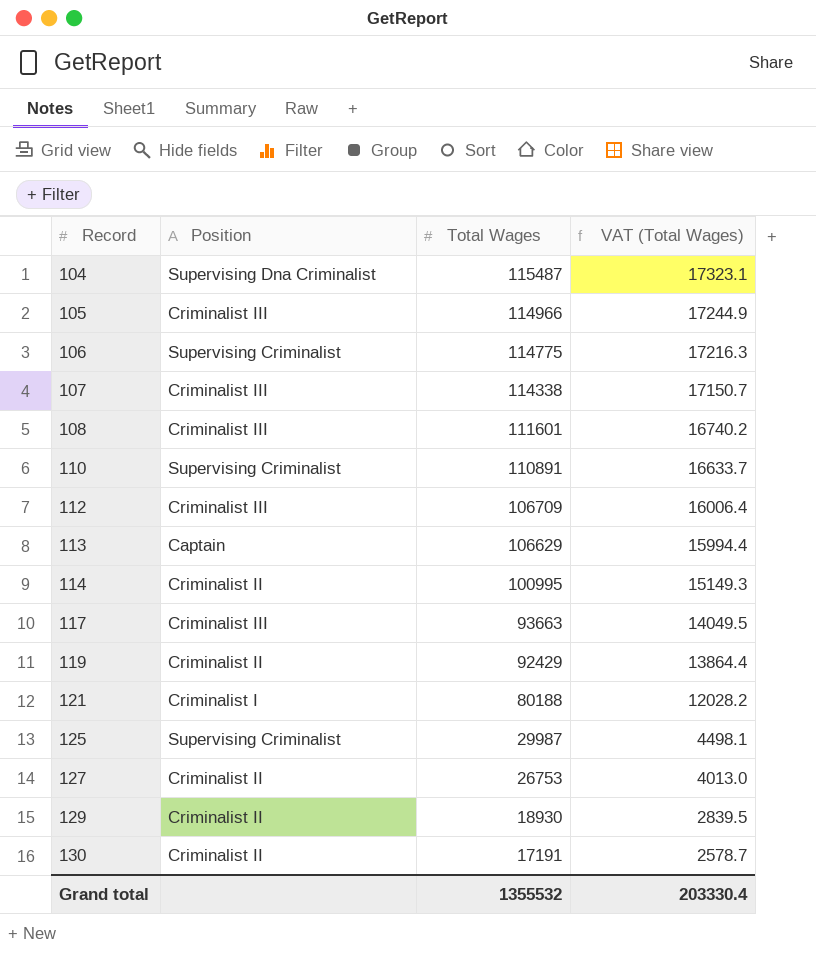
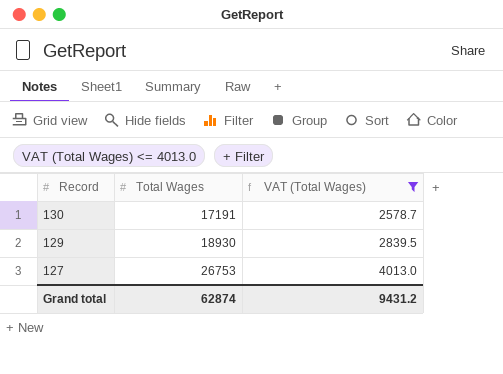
filter: none -> VAT (Total Wages) <= 4013.0
row order: Record ascending -> Record descending
column Position | position: 2 -> none
Grand total | Total Wages: 1355532 -> 62874
Grand total | VAT (Total Wages): 203330.4 -> 9431.2

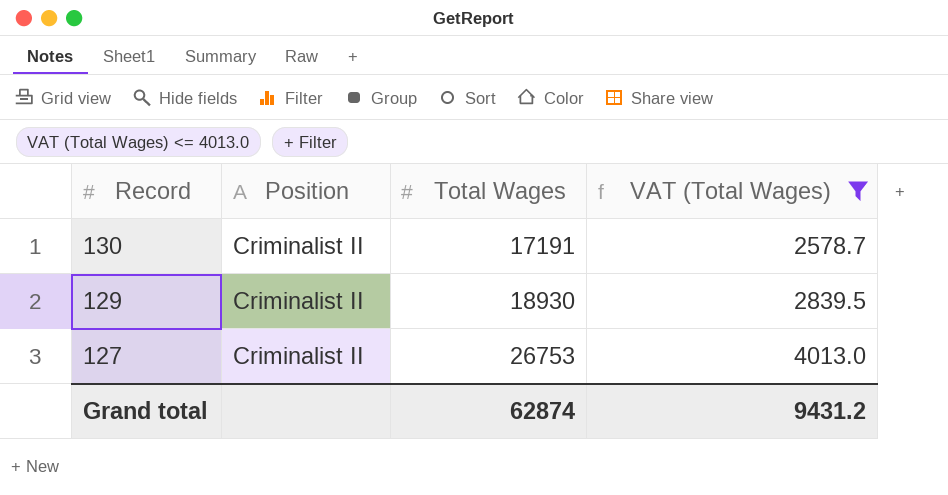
column Position | position: none -> 2

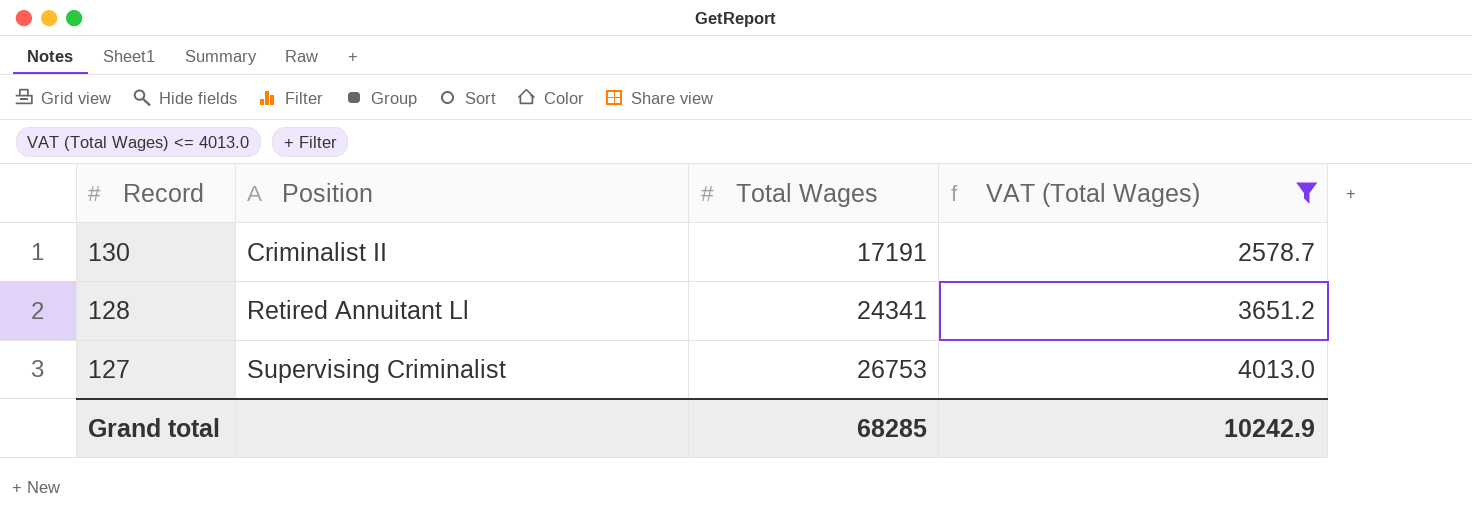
row 129: Criminalist II | 18930 | 2839.5 -> none
row 128: none -> Retired Annuitant Ll | 24341 | 3651.2
127 | Position: Criminalist II -> Supervising Criminalist
Grand total | Total Wages: 62874 -> 68285
Grand total | VAT (Total Wages): 9431.2 -> 10242.9

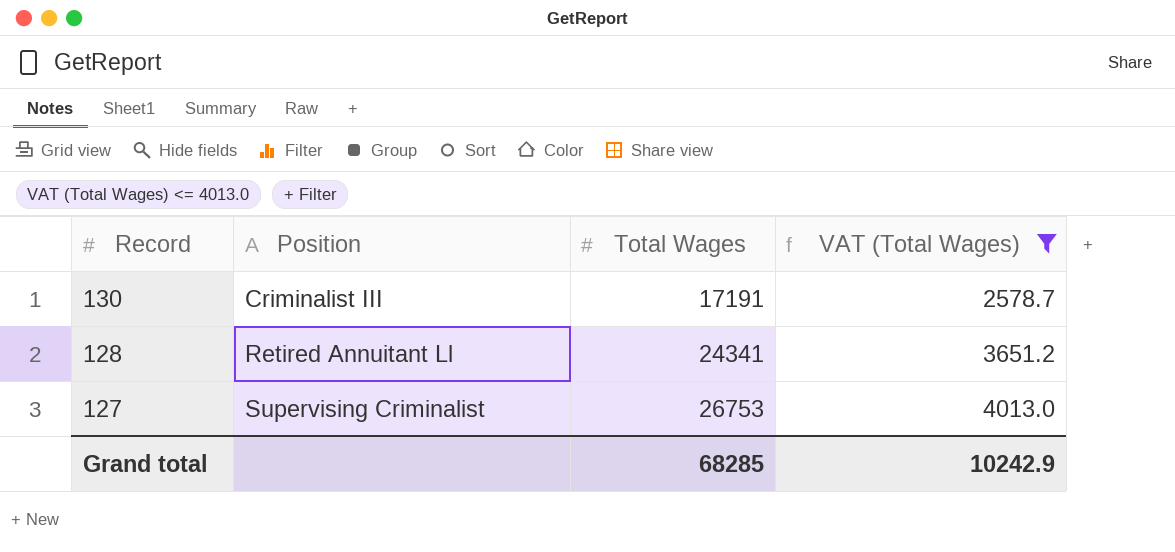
130 | Position: Criminalist II -> Criminalist III

